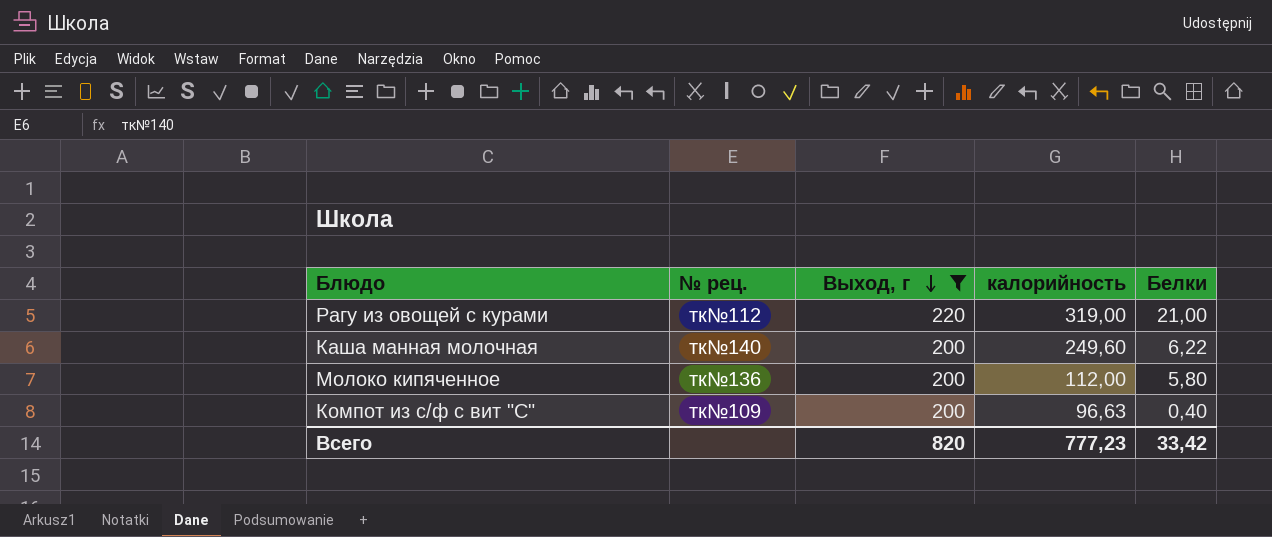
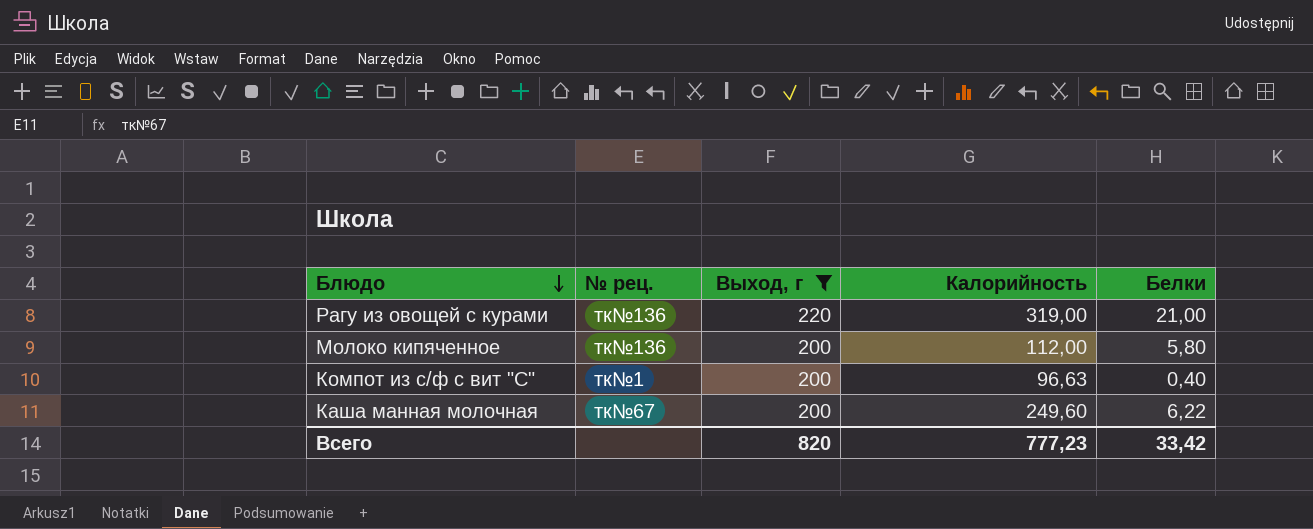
row order: Выход, г descending -> Блюдо descending
column name: калорийность -> Калорийность
Рагу из овощей с курами | № рец.: тк№112 -> тк№136
Компот из с/ф с вит "С" | № рец.: тк№109 -> тк№1
Каша манная молочная | № рец.: тк№140 -> тк№67

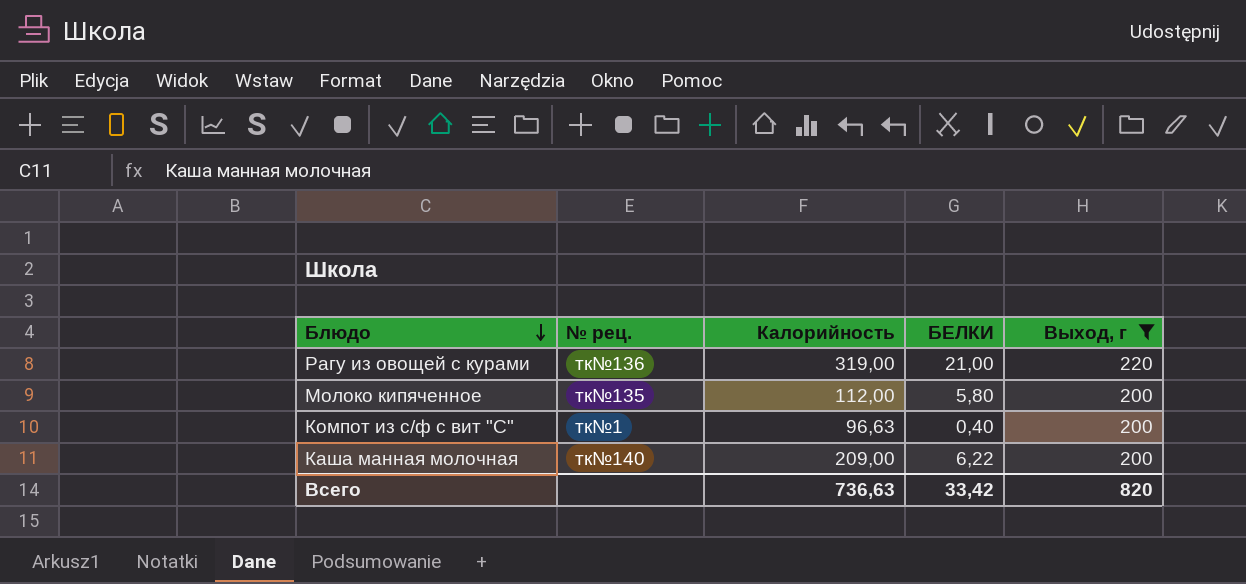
column name: Белки -> БЕЛКИ
column Выход, г | position: 3 -> 5
Молоко кипяченное | № рец.: тк№136 -> тк№135
Каша манная молочная | № рец.: тк№67 -> тк№140
Каша манная молочная | Калорийность: 249,60 -> 209,00
Всего | Калорийность: 777,23 -> 736,63

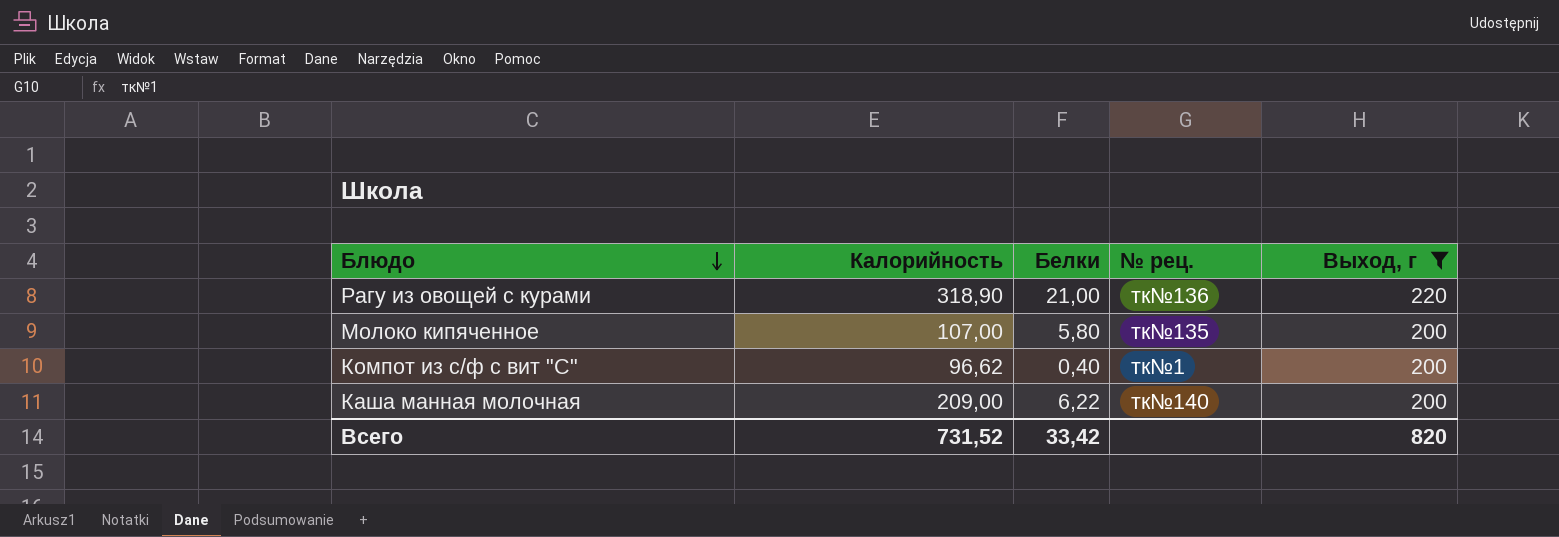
column name: БЕЛКИ -> Белки
column № рец. | position: 2 -> 4
Рагу из овощей с курами | Калорийность: 319,00 -> 318,90
Молоко кипяченное | Калорийность: 112,00 -> 107,00
Компот из с/ф с вит "С" | Калорийность: 96,63 -> 96,62
Всего | Калорийность: 736,63 -> 731,52

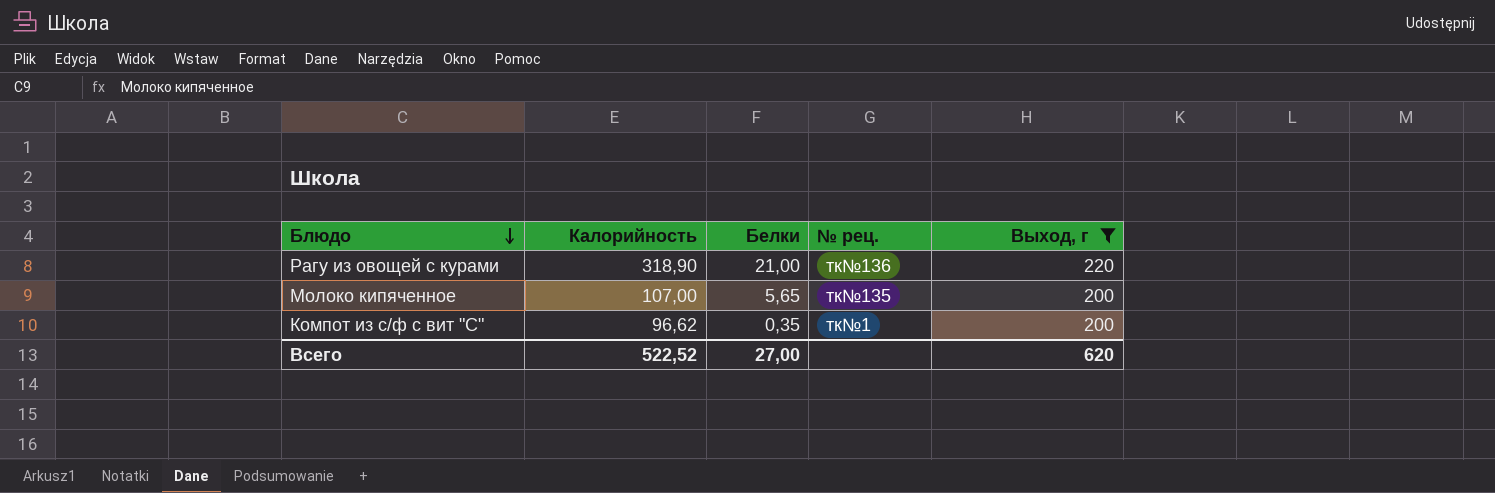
row Каша манная молочная: 209,00 | 6,22 | тк№140 | 200 -> none
Молоко кипяченное | Белки: 5,80 -> 5,65
Компот из с/ф с вит "С" | Белки: 0,40 -> 0,35
Всего | Калорийность: 731,52 -> 522,52
Всего | Белки: 33,42 -> 27,00
Всего | Выход, г: 820 -> 620

